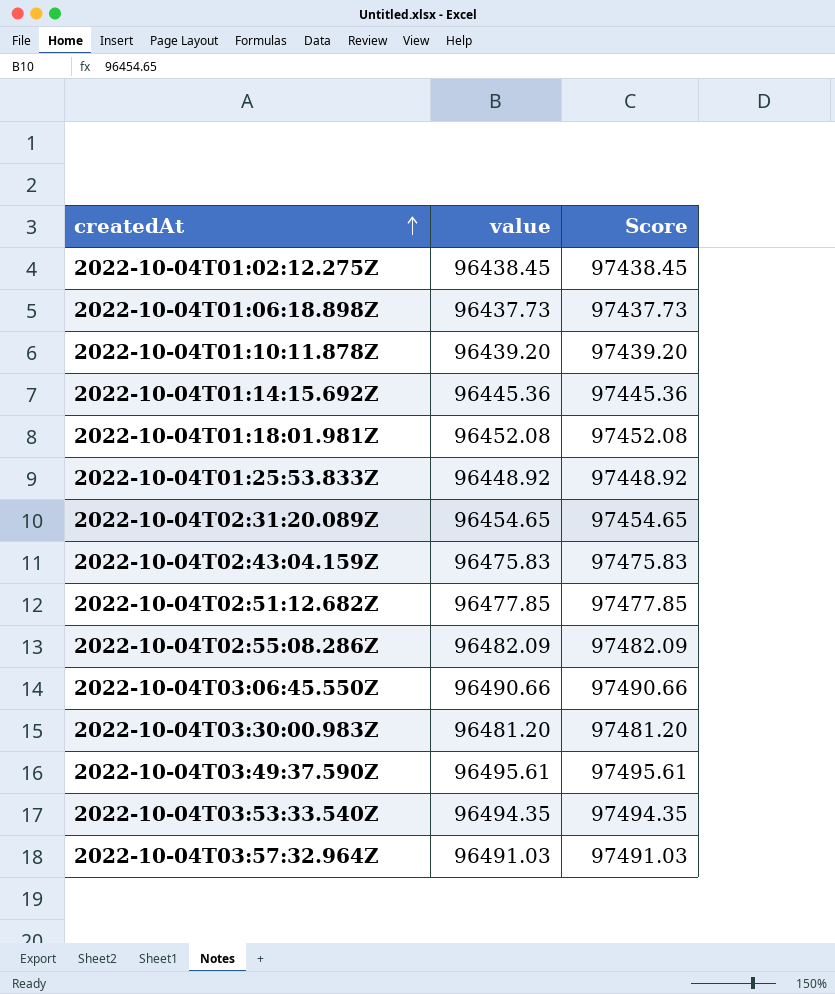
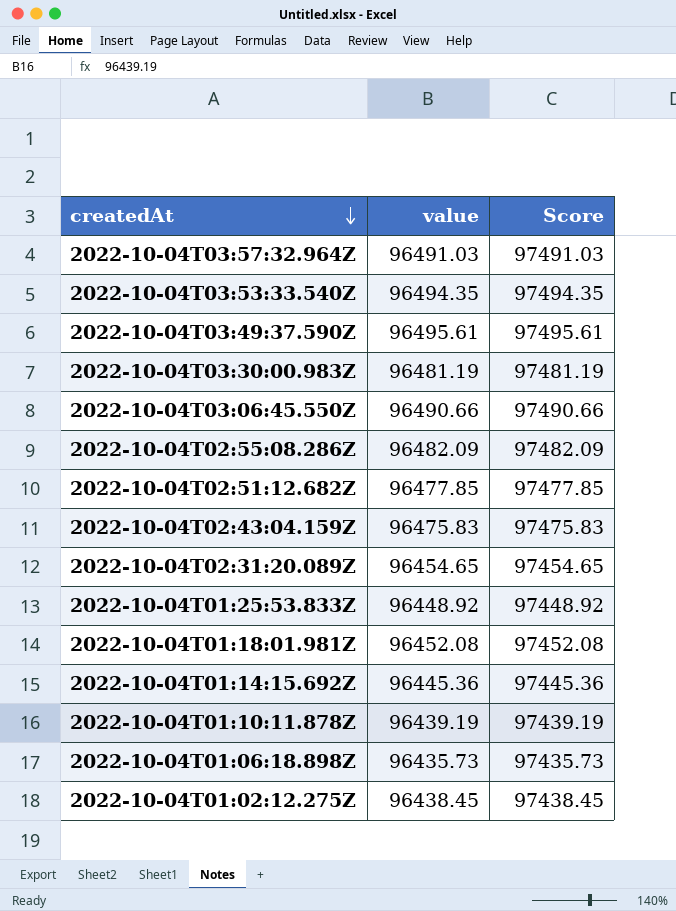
row order: createdAt ascending -> createdAt descending
2022-10-04T03:30:00.983Z | value: 96481.20 -> 96481.19
2022-10-04T03:30:00.983Z | Score: 97481.20 -> 97481.19
2022-10-04T01:10:11.878Z | value: 96439.20 -> 96439.19
2022-10-04T01:10:11.878Z | Score: 97439.20 -> 97439.19
2022-10-04T01:06:18.898Z | value: 96437.73 -> 96435.73
2022-10-04T01:06:18.898Z | Score: 97437.73 -> 97435.73

